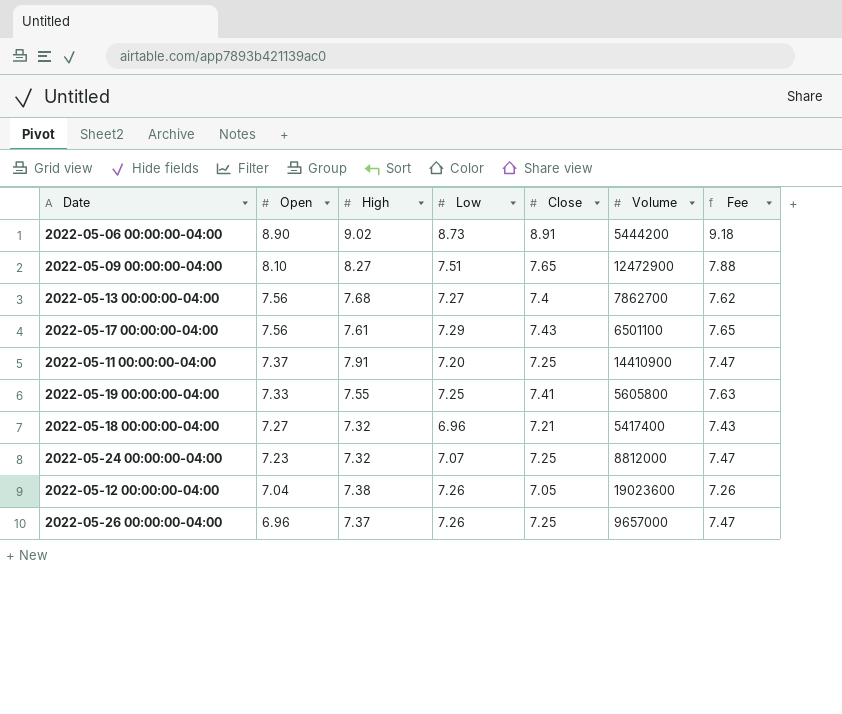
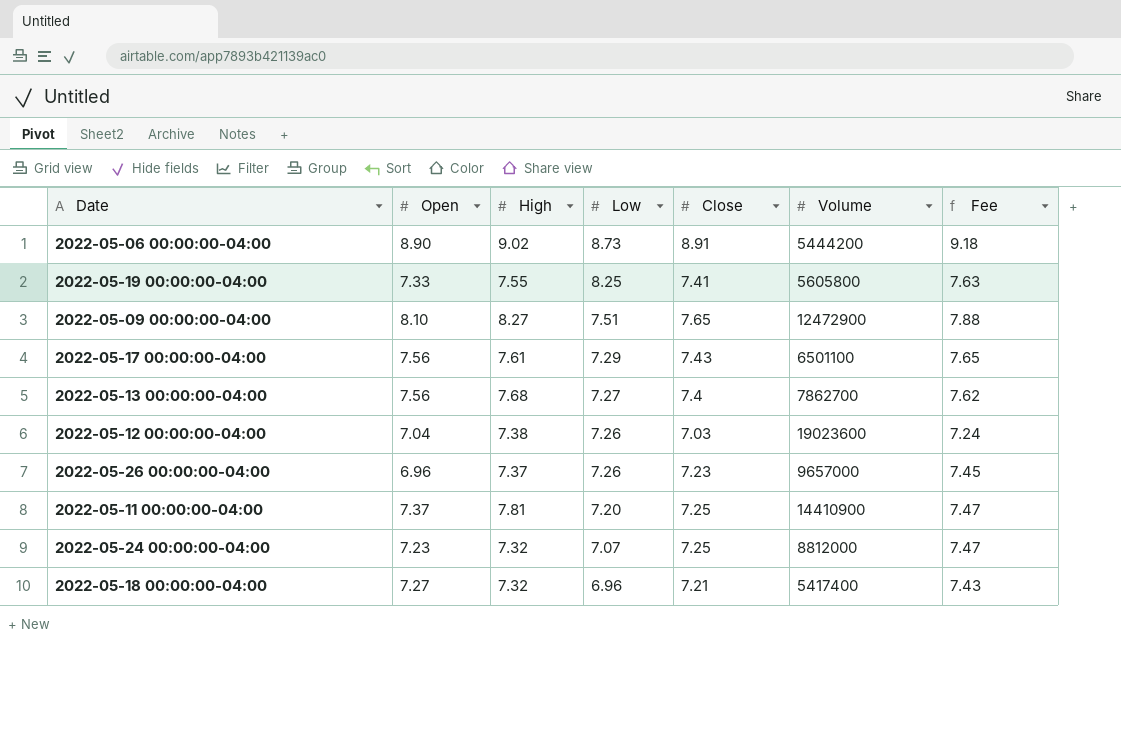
row order: Open descending -> Low descending
2022-05-19 00:00:00-04:00 | Low: 7.25 -> 8.25
2022-05-12 00:00:00-04:00 | Close: 7.05 -> 7.03
2022-05-12 00:00:00-04:00 | Fee: 7.26 -> 7.24
2022-05-26 00:00:00-04:00 | Close: 7.25 -> 7.23
2022-05-26 00:00:00-04:00 | Fee: 7.47 -> 7.45
2022-05-11 00:00:00-04:00 | High: 7.91 -> 7.81

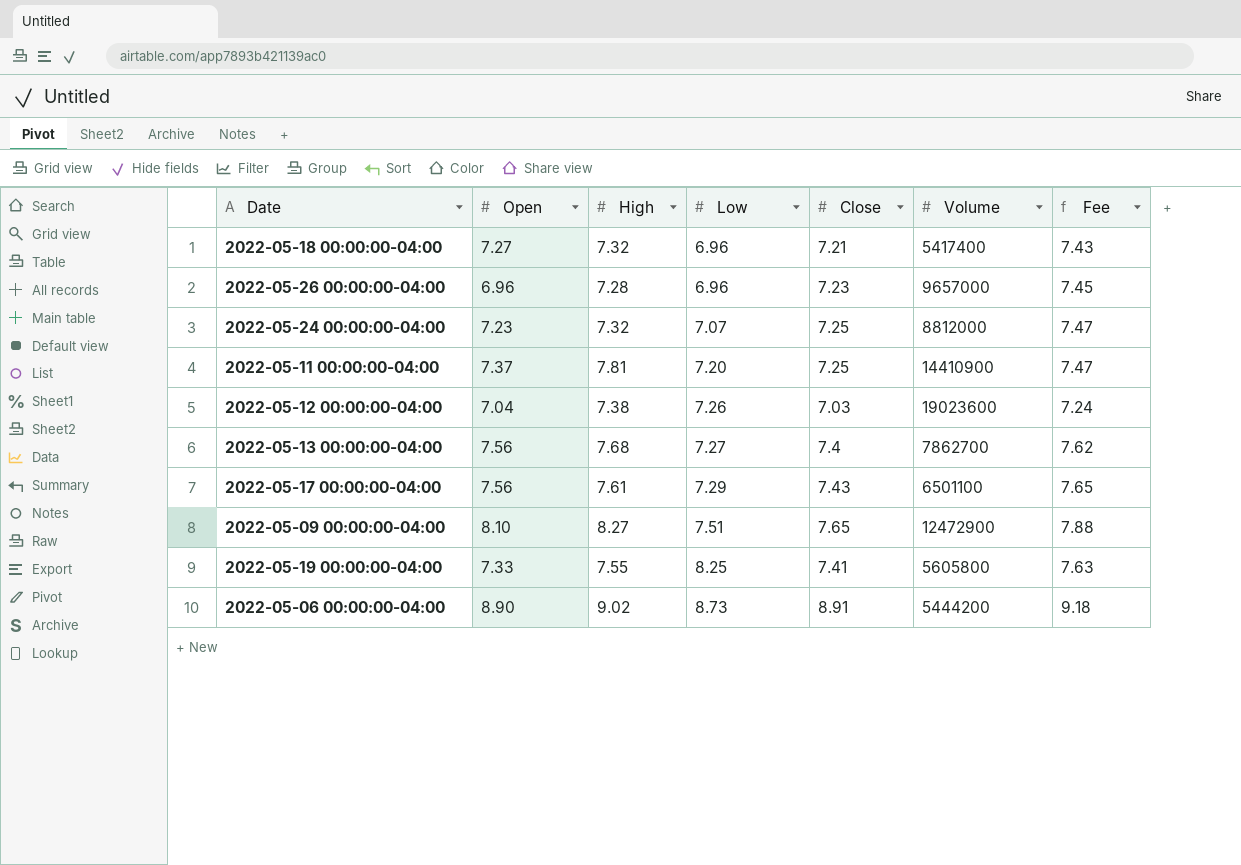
row order: Low descending -> Low ascending
2022-05-26 00:00:00-04:00 | High: 7.37 -> 7.28
2022-05-26 00:00:00-04:00 | Low: 7.26 -> 6.96

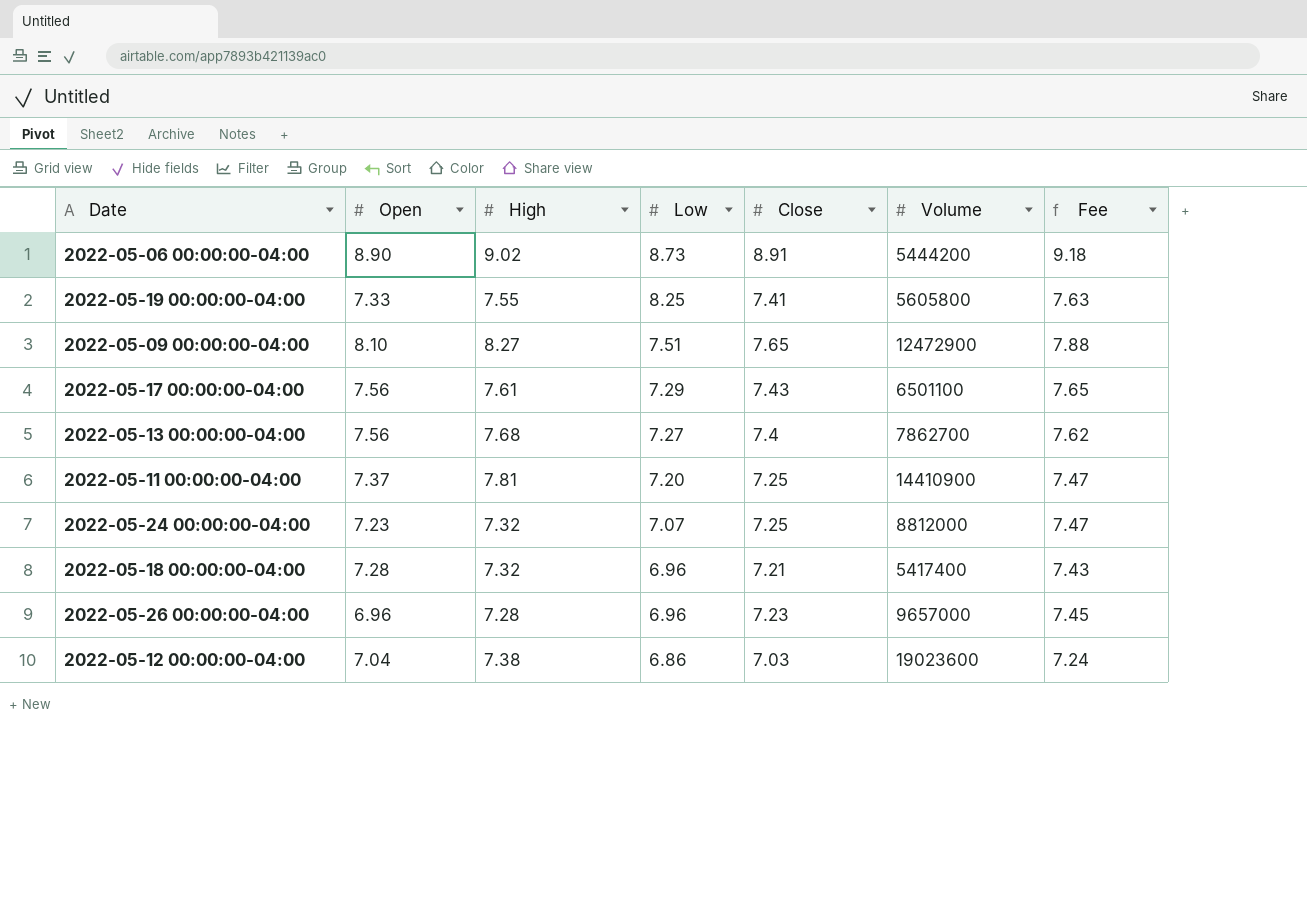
row order: Low ascending -> Low descending
2022-05-18 00:00:00-04:00 | Open: 7.27 -> 7.28
2022-05-12 00:00:00-04:00 | Low: 7.26 -> 6.86

